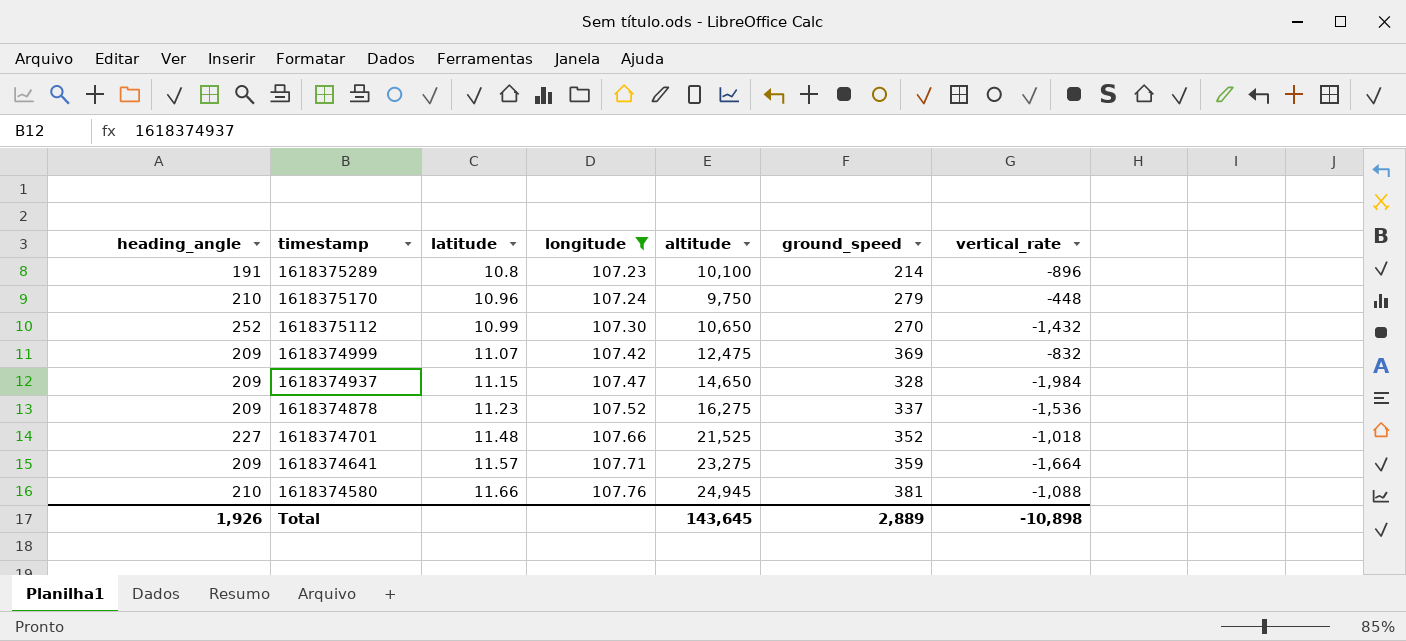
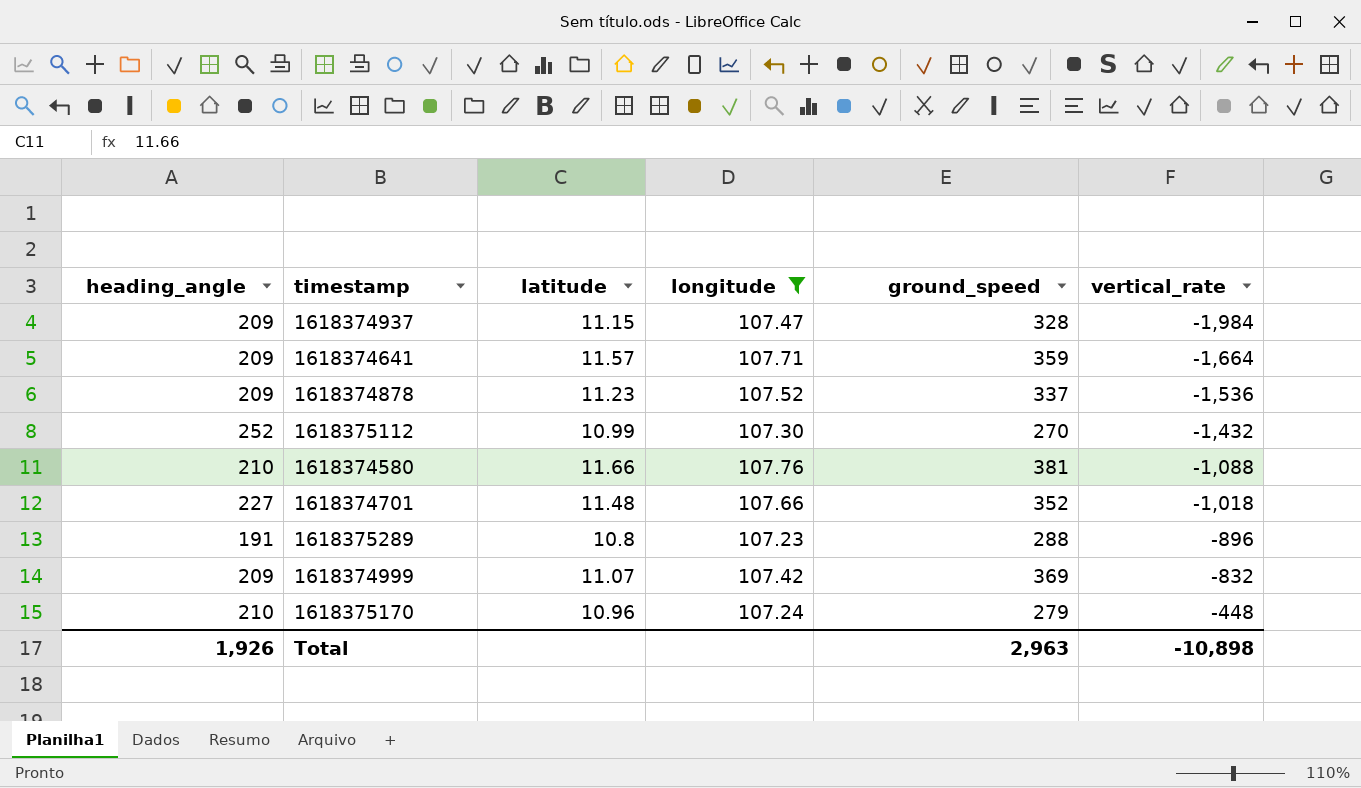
row order: timestamp descending -> vertical_rate ascending
column altitude | position: 5 -> none
1618375289 | ground_speed: 214 -> 288
Total | ground_speed: 2,889 -> 2,963

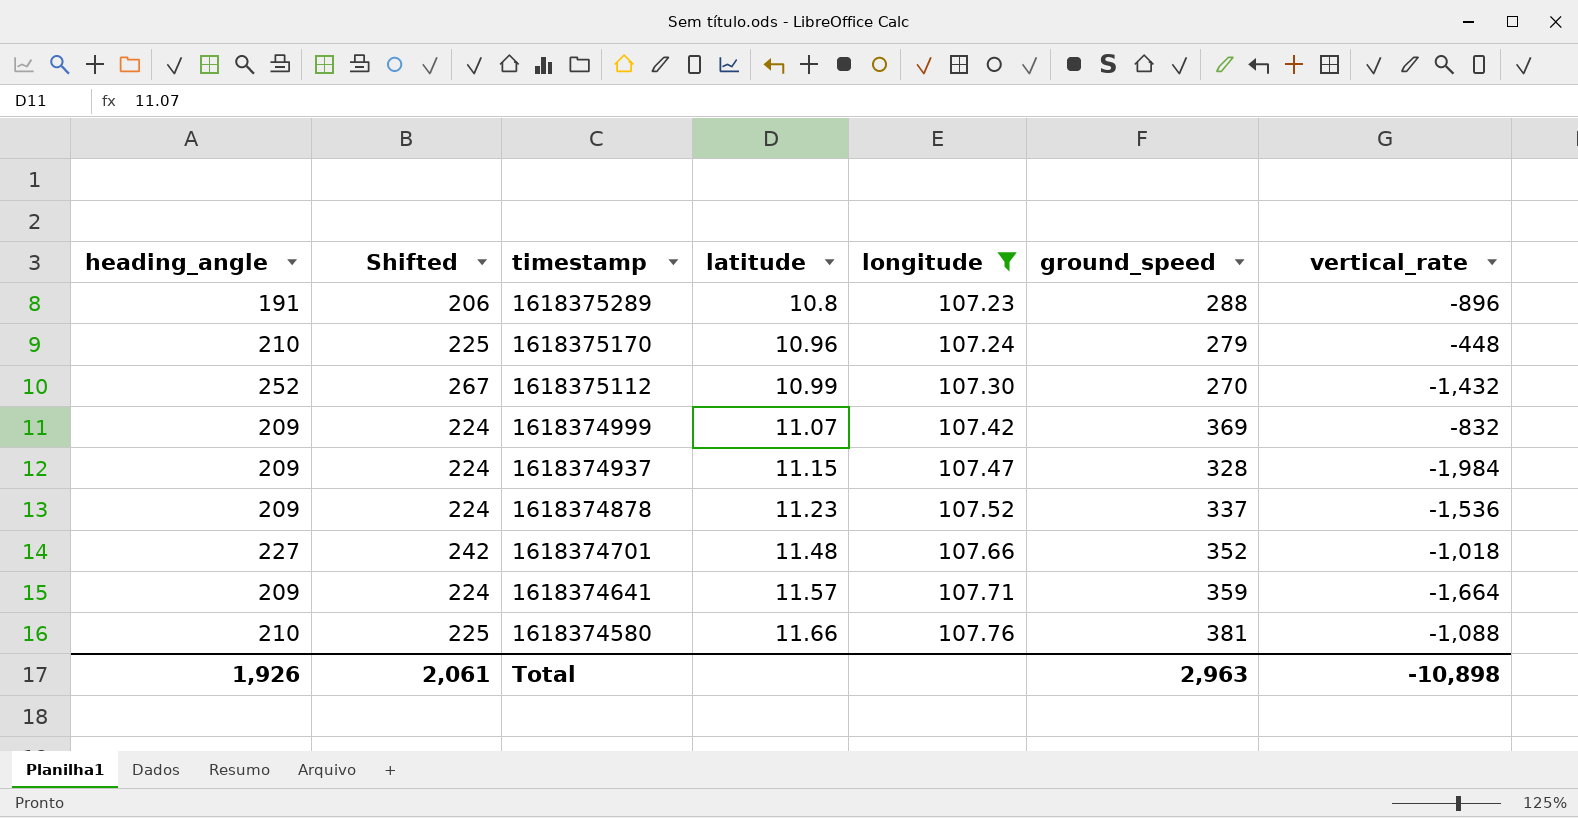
row order: vertical_rate ascending -> timestamp descending
column Shifted | formula: none -> [heading_angle] + 15

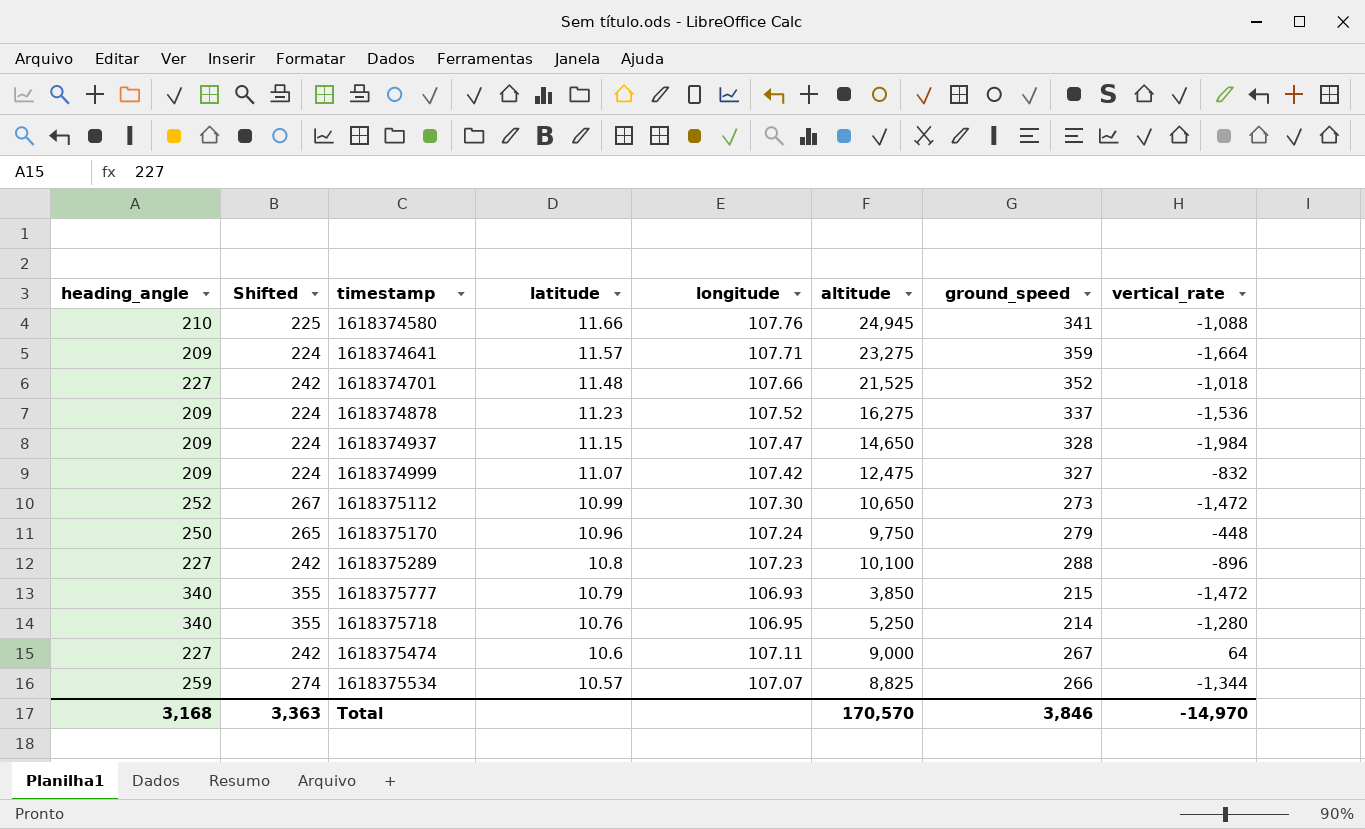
filter: longitude >= 107.23 -> none
row order: timestamp descending -> latitude descending
column altitude | position: none -> 6
1618374580 | ground_speed: 381 -> 341
1618374999 | ground_speed: 369 -> 327
1618375112 | ground_speed: 270 -> 273
1618375112 | vertical_rate: -1,432 -> -1,472
1618375170 | heading_angle: 210 -> 250
1618375170 | Shifted: 225 -> 265
1618375289 | heading_angle: 191 -> 227
1618375289 | Shifted: 206 -> 242
Total | heading_angle: 1,926 -> 3,168
Total | Shifted: 2,061 -> 3,363
Total | ground_speed: 2,963 -> 3,846
Total | vertical_rate: -10,898 -> -14,970

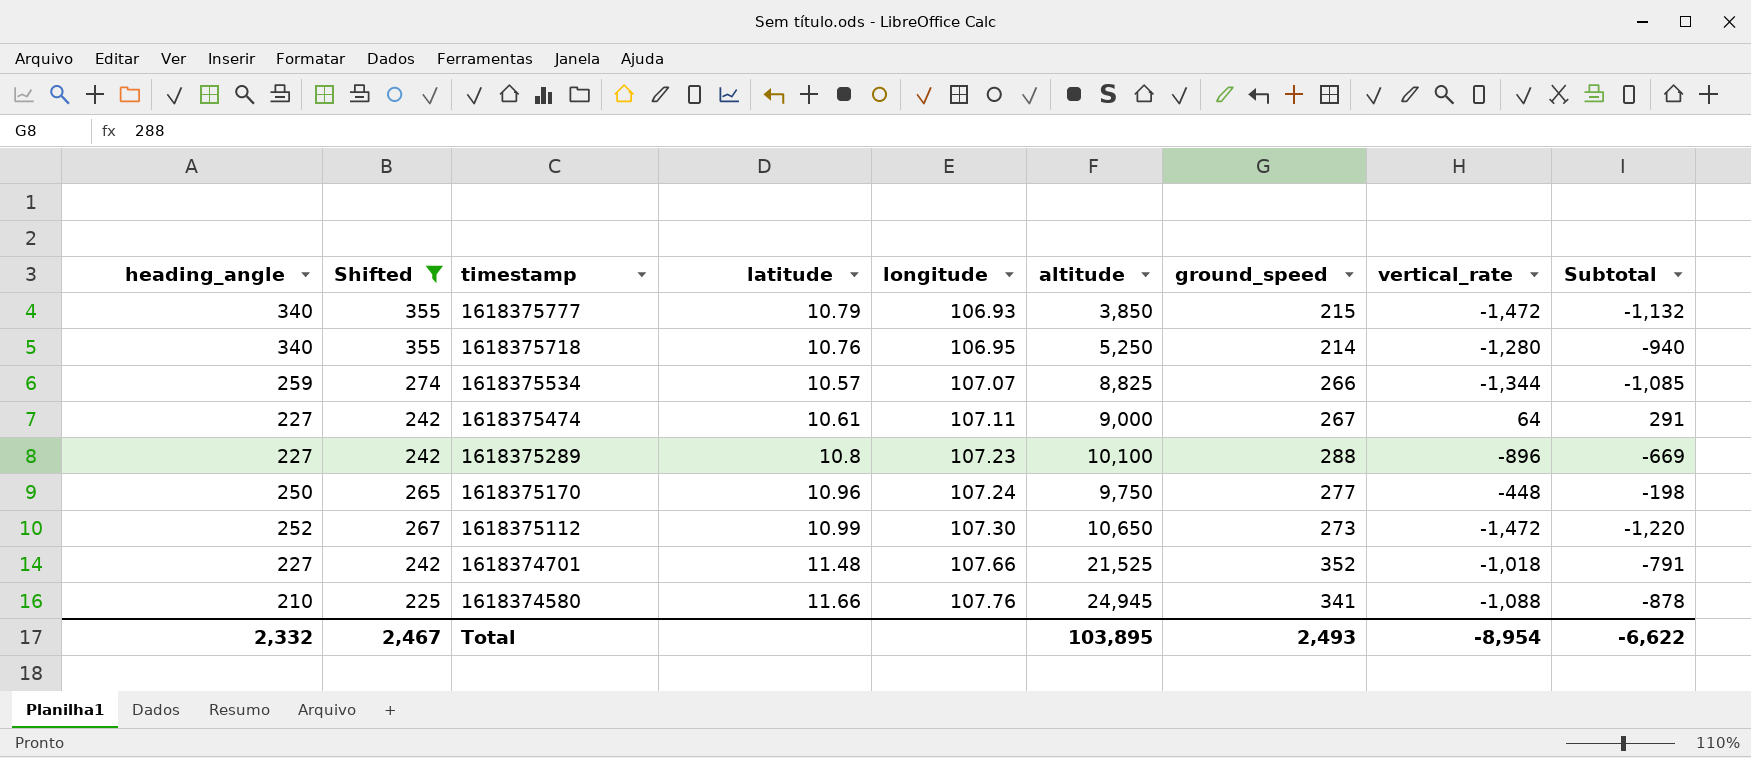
filter: none -> Shifted != 224
row order: latitude descending -> timestamp descending
column Subtotal | formula: none -> [heading_angle] + [vertical_rate]
1618375474 | latitude: 10.6 -> 10.61
1618375170 | ground_speed: 279 -> 277
Total | heading_angle: 3,168 -> 2,332
Total | Shifted: 3,363 -> 2,467
Total | altitude: 170,570 -> 103,895
Total | ground_speed: 3,846 -> 2,493
Total | vertical_rate: -14,970 -> -8,954

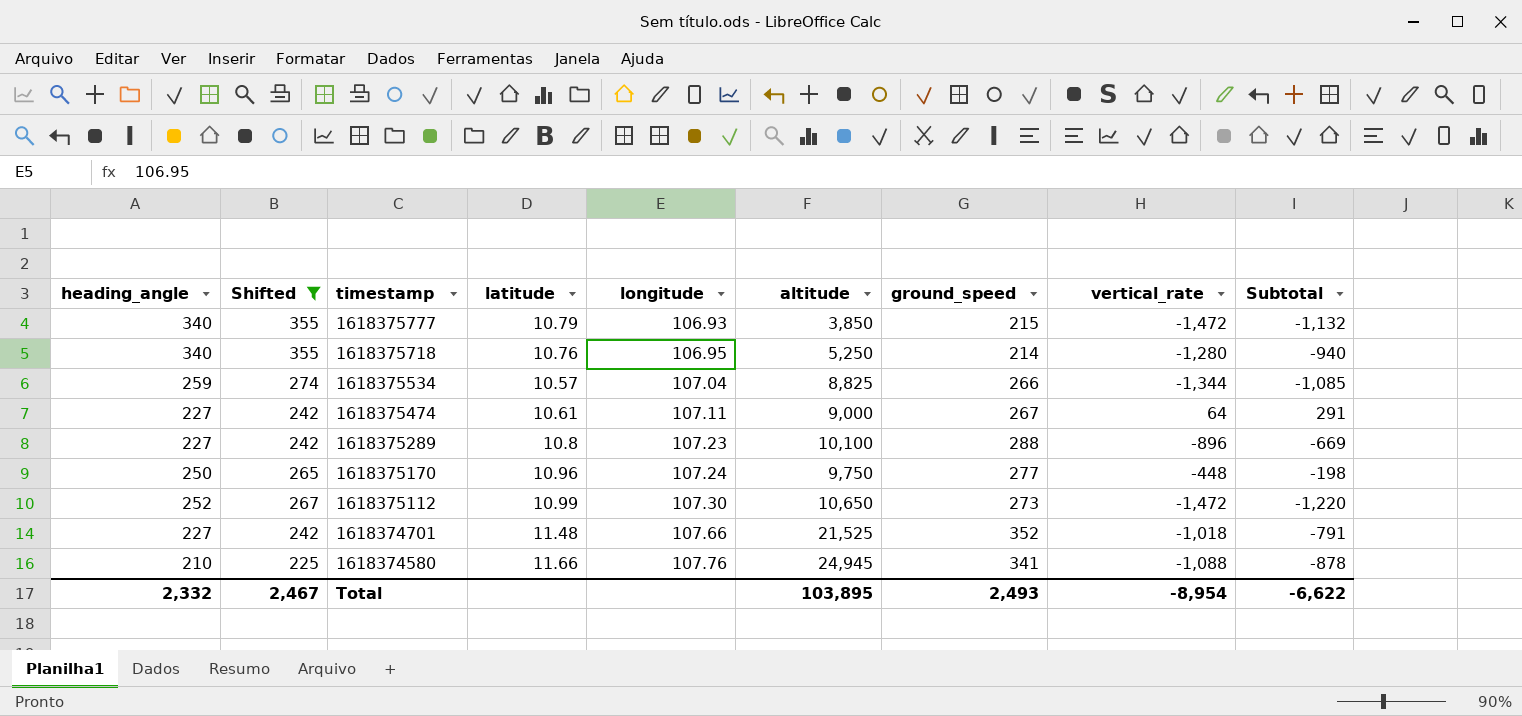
1618375534 | longitude: 107.07 -> 107.04

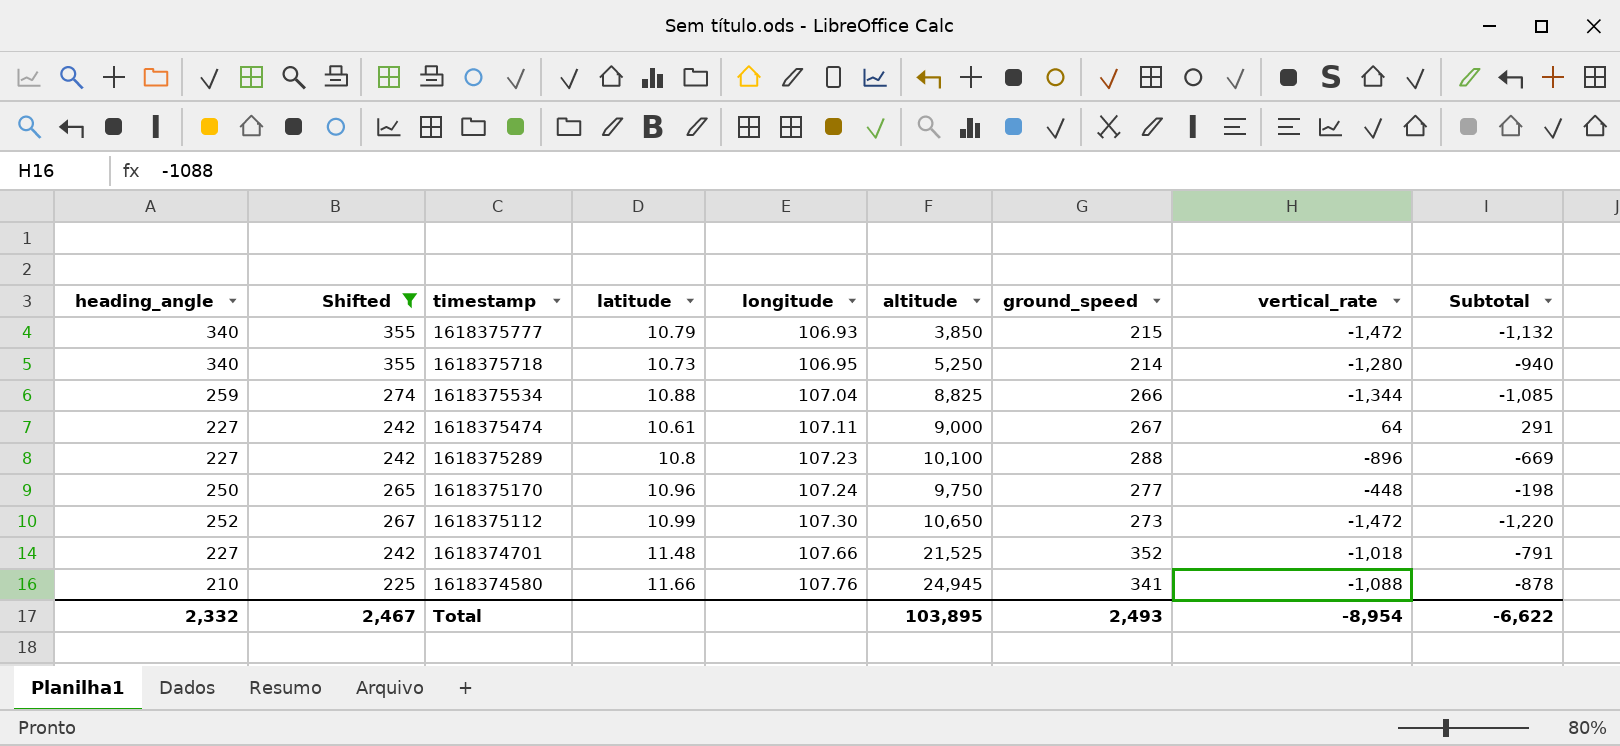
1618375718 | latitude: 10.76 -> 10.73
1618375534 | latitude: 10.57 -> 10.88

